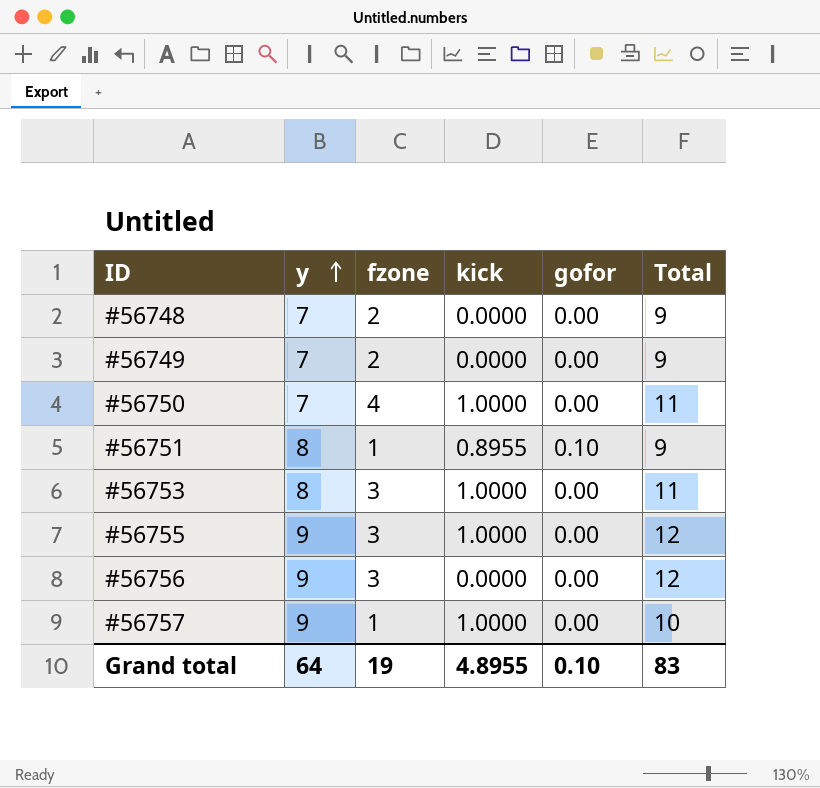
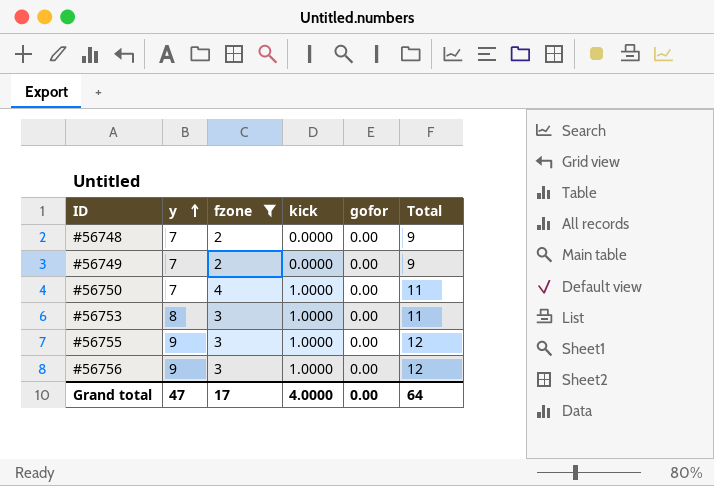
filter: none -> fzone != 1
#56756 | kick: 0.0000 -> 1.0000
Grand total | y: 64 -> 47
Grand total | fzone: 19 -> 17
Grand total | kick: 4.8955 -> 4.0000
Grand total | gofor: 0.10 -> 0.00
Grand total | Total: 83 -> 64

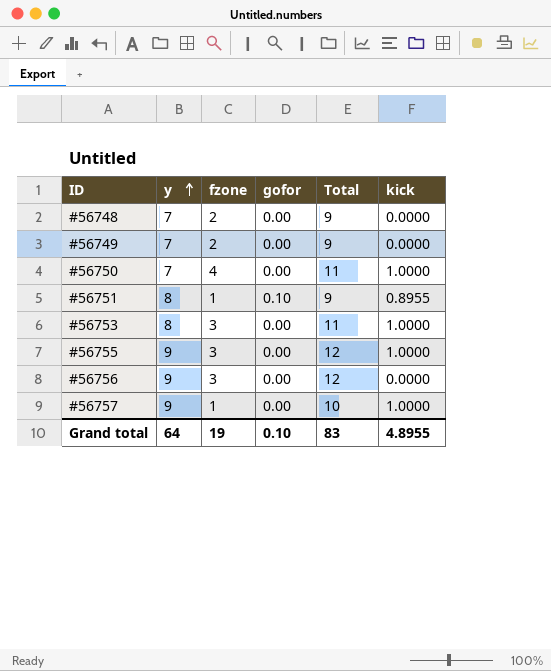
filter: fzone != 1 -> none
column kick | position: 4 -> 6
#56756 | kick: 1.0000 -> 0.0000
Grand total | y: 47 -> 64
Grand total | fzone: 17 -> 19
Grand total | gofor: 0.00 -> 0.10
Grand total | Total: 64 -> 83
Grand total | kick: 4.0000 -> 4.8955

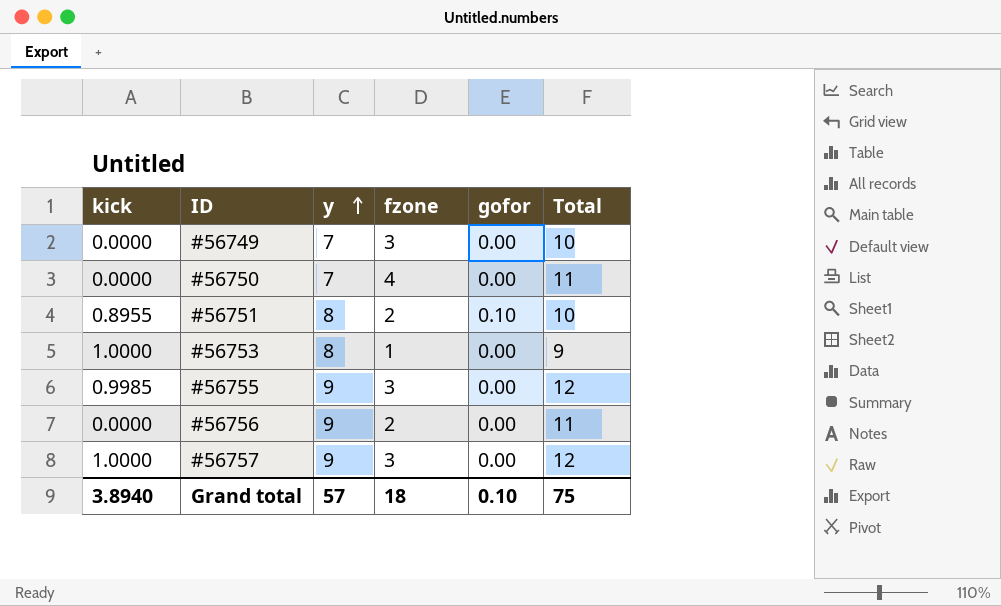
column kick | position: 6 -> 1
row #56748: 7 | 2 | 0.00 | 9 | 0.0000 -> none
#56749 | fzone: 2 -> 3
#56749 | Total: 9 -> 10
#56750 | kick: 1.0000 -> 0.0000
#56751 | fzone: 1 -> 2
#56751 | Total: 9 -> 10
#56753 | fzone: 3 -> 1
#56753 | Total: 11 -> 9
#56755 | kick: 1.0000 -> 0.9985
#56756 | fzone: 3 -> 2
#56756 | Total: 12 -> 11
#56757 | fzone: 1 -> 3
#56757 | Total: 10 -> 12
Grand total | kick: 4.8955 -> 3.8940
Grand total | y: 64 -> 57
Grand total | fzone: 19 -> 18
Grand total | Total: 83 -> 75

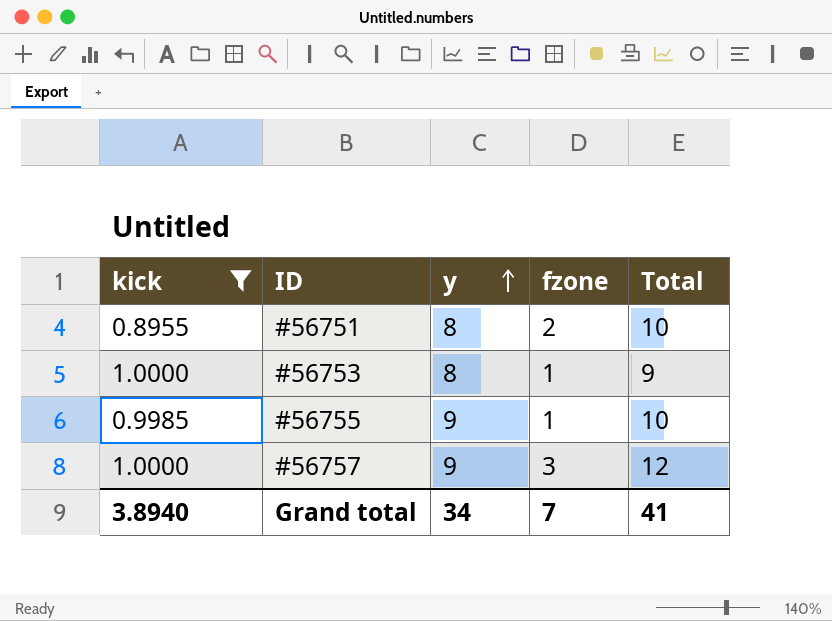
filter: none -> kick != 0.0000
column gofor | position: 5 -> none
#56755 | fzone: 3 -> 1
#56755 | Total: 12 -> 10
Grand total | y: 57 -> 34
Grand total | fzone: 18 -> 7
Grand total | Total: 75 -> 41

